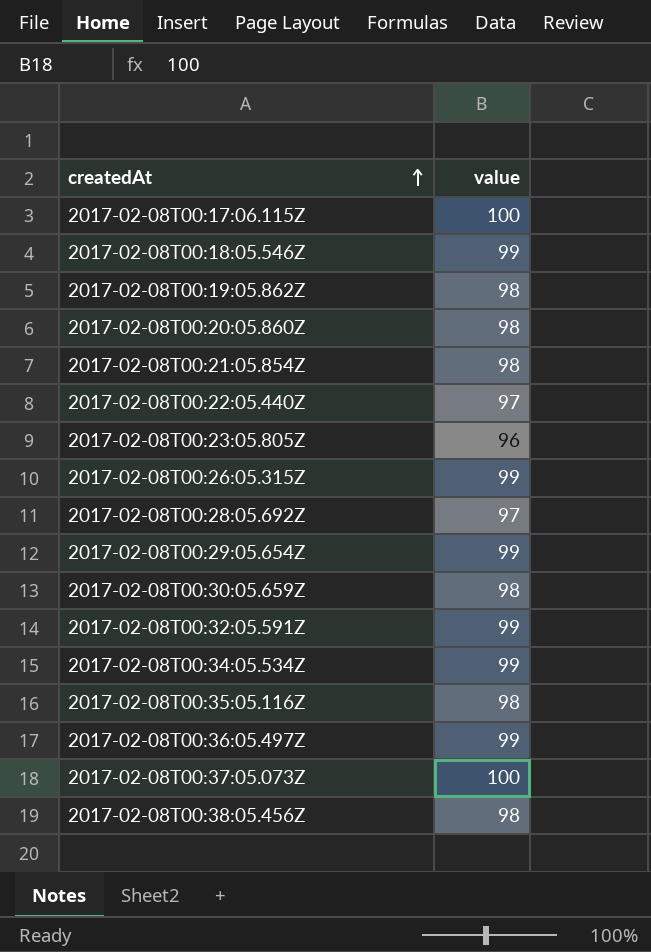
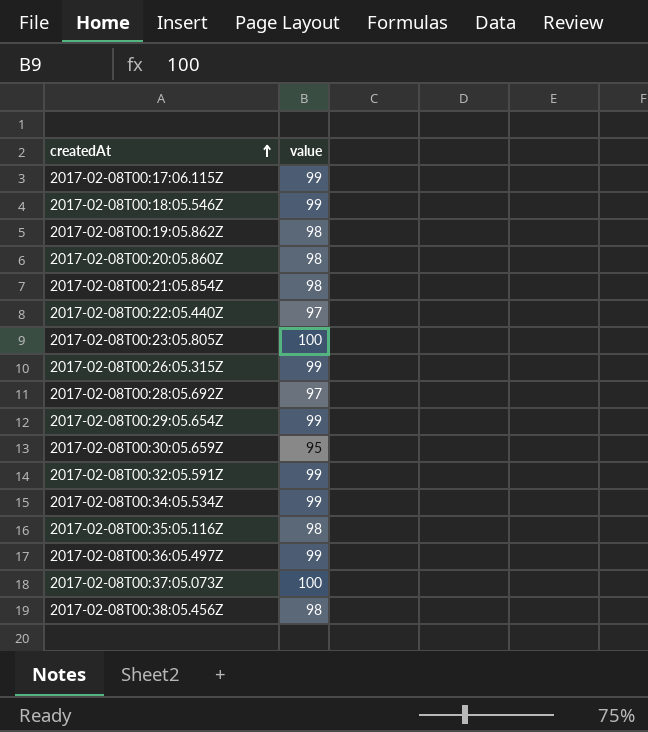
2017-02-08T00:17:06.115Z | value: 100 -> 99
2017-02-08T00:23:05.805Z | value: 96 -> 100
2017-02-08T00:30:05.659Z | value: 98 -> 95

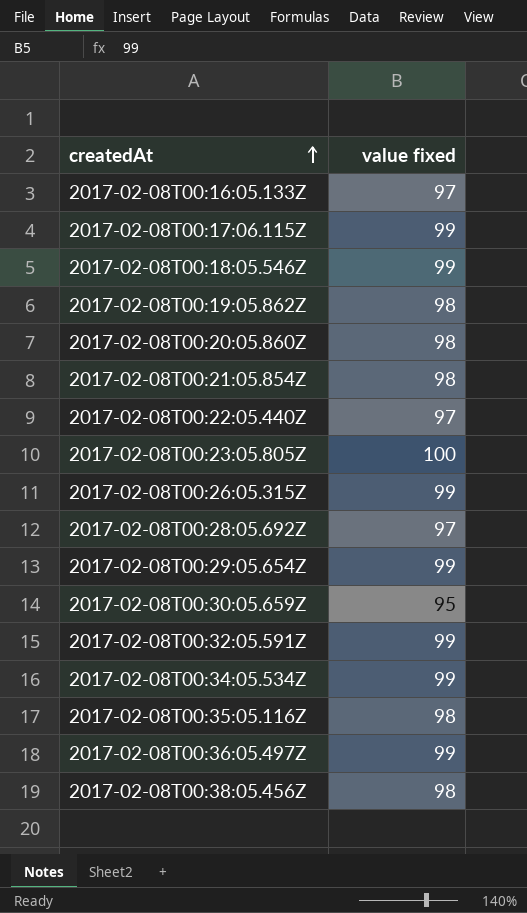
column name: value -> value fixed
row 2017-02-08T00:37:05.073Z: 100 -> none
row 2017-02-08T00:16:05.133Z: none -> 97

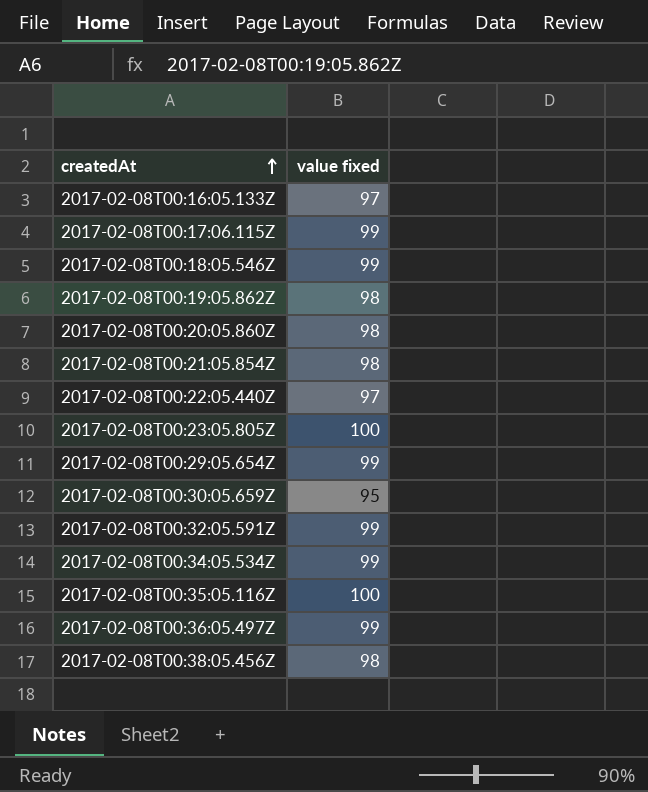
row 2017-02-08T00:26:05.315Z: 99 -> none
row 2017-02-08T00:28:05.692Z: 97 -> none
2017-02-08T00:35:05.116Z | value fixed: 98 -> 100

